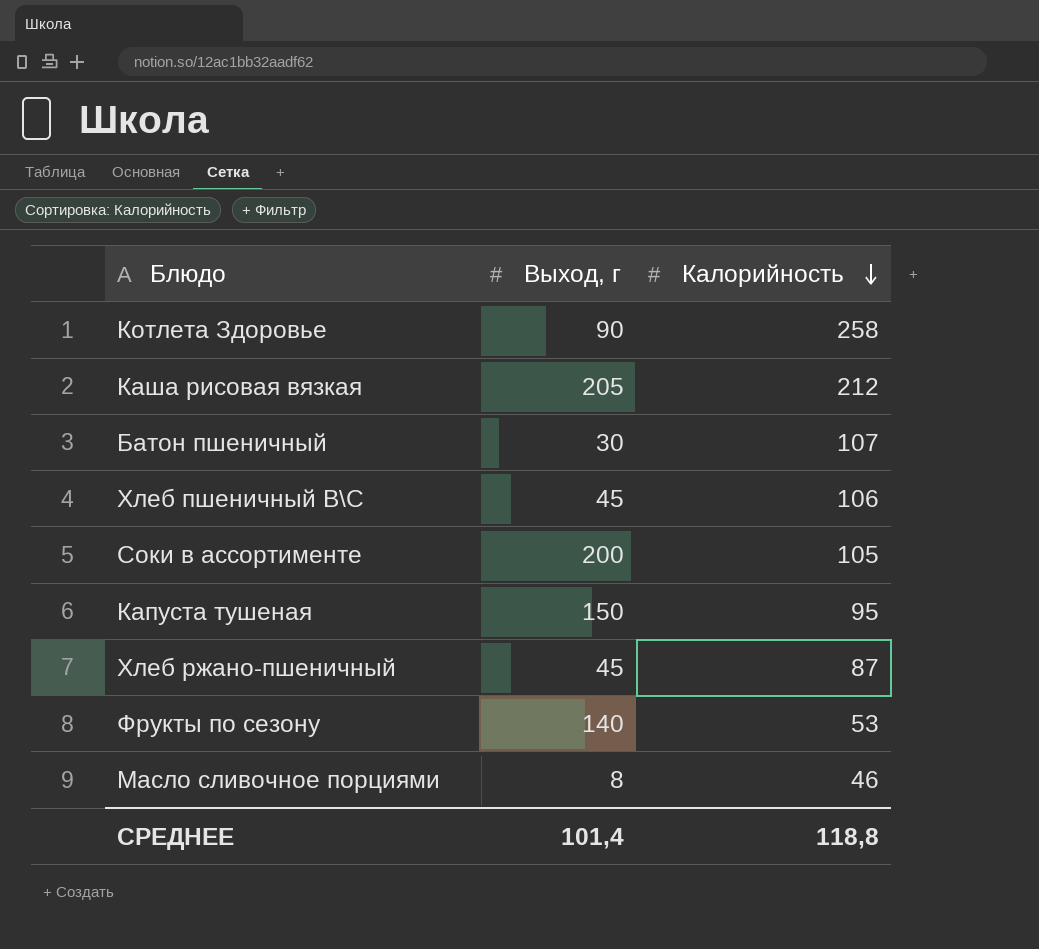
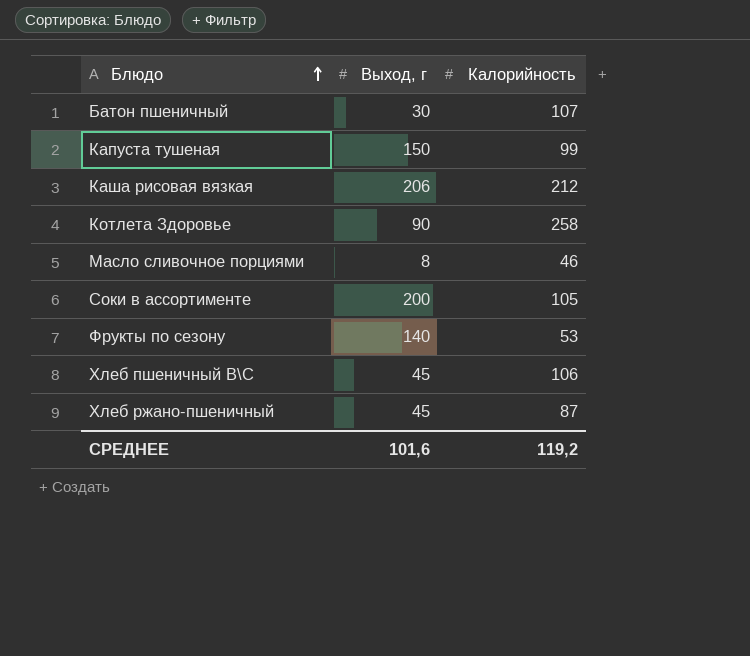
row order: Калорийность descending -> Блюдо ascending
Капуста тушеная | Калорийность: 95 -> 99
Каша рисовая вязкая | Выход, г: 205 -> 206
СРЕДНЕЕ | Выход, г: 101,4 -> 101,6
СРЕДНЕЕ | Калорийность: 118,8 -> 119,2

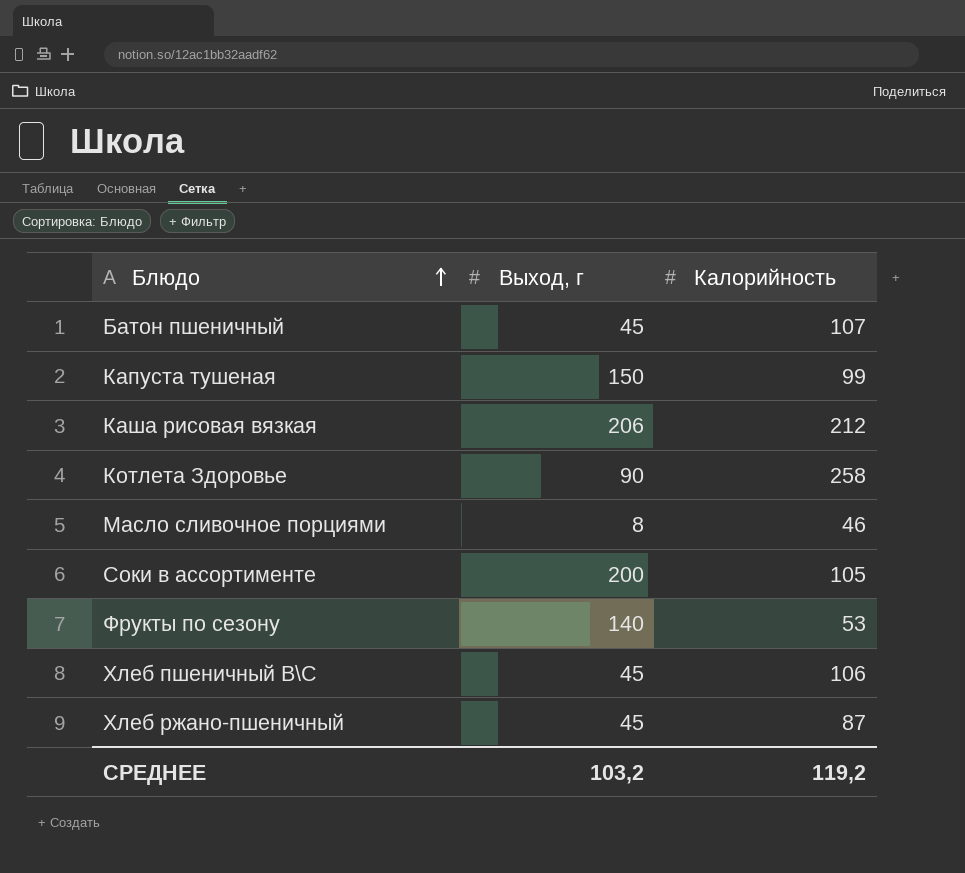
Батон пшеничный | Выход, г: 30 -> 45
СРЕДНЕЕ | Выход, г: 101,6 -> 103,2

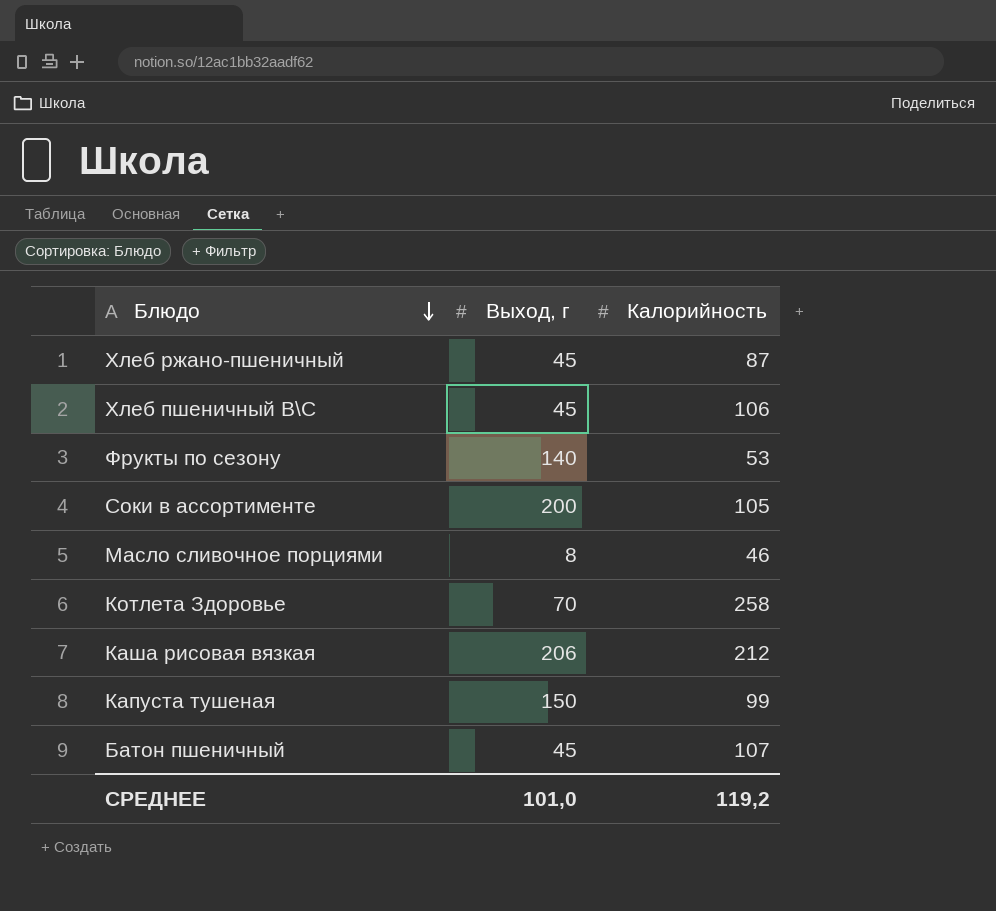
row order: Блюдо ascending -> Блюдо descending
Котлета Здоровье | Выход, г: 90 -> 70
СРЕДНЕЕ | Выход, г: 103,2 -> 101,0

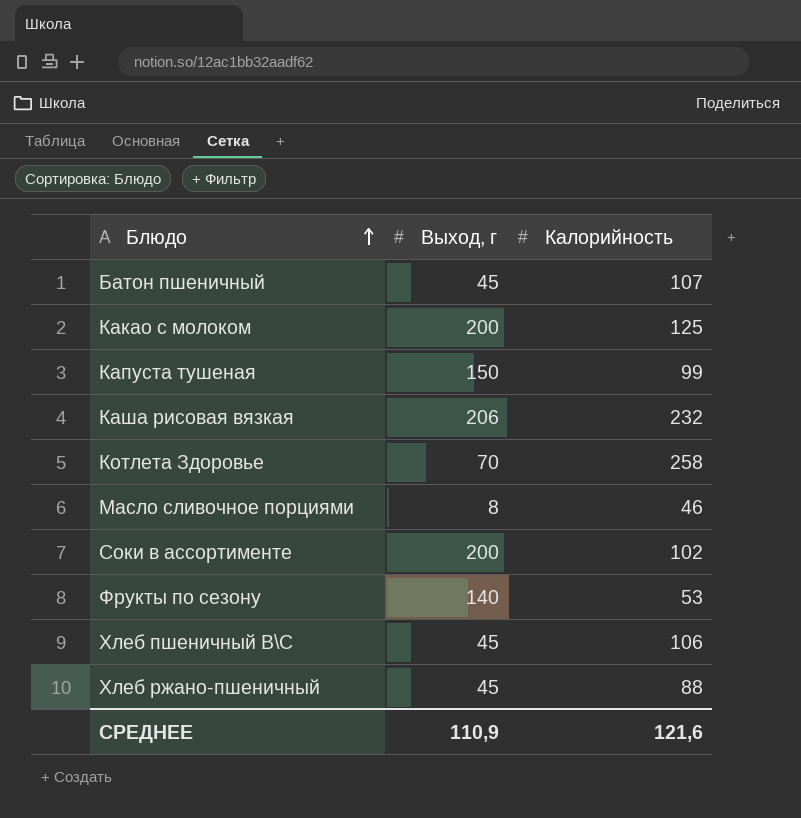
row order: Блюдо descending -> Блюдо ascending
row Какао с молоком: none -> 200 | 125
Каша рисовая вязкая | Калорийность: 212 -> 232
Соки в ассортименте | Калорийность: 105 -> 102
Хлеб ржано-пшеничный | Калорийность: 87 -> 88
СРЕДНЕЕ | Выход, г: 101,0 -> 110,9
СРЕДНЕЕ | Калорийность: 119,2 -> 121,6

